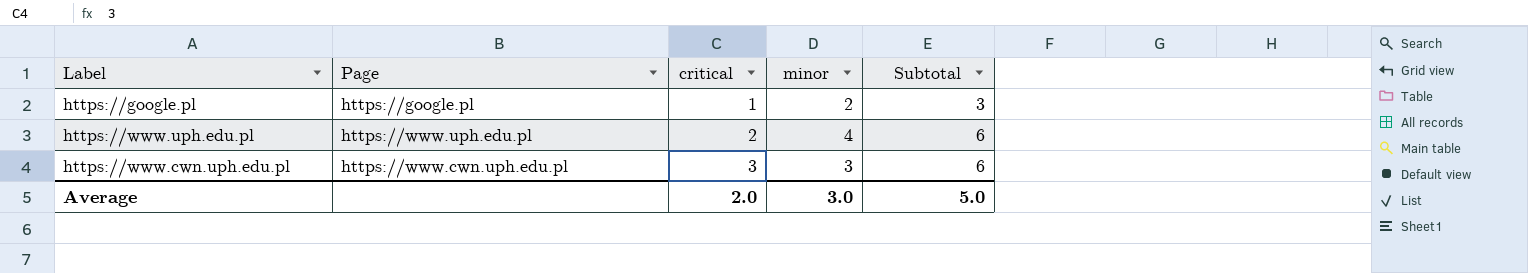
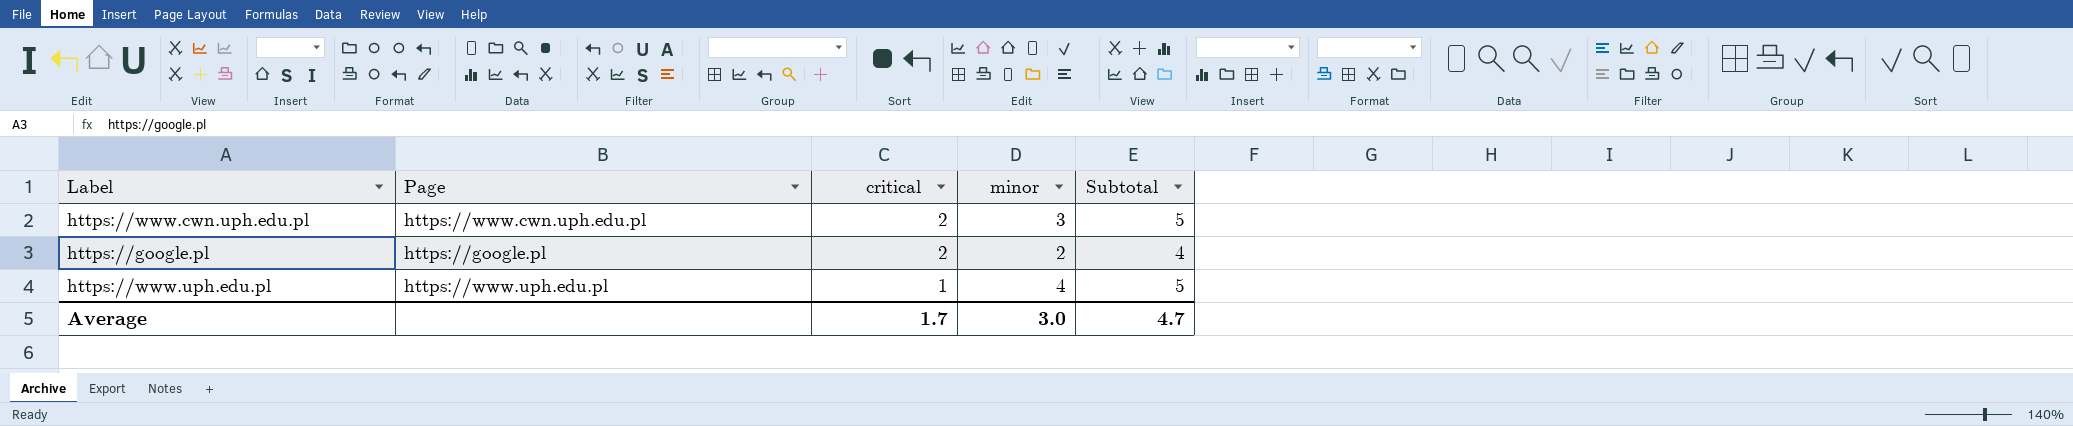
row order: critical ascending -> critical descending
https://www.cwn.uph.edu.pl | critical: 3 -> 2
https://www.cwn.uph.edu.pl | Subtotal: 6 -> 5
https://google.pl | critical: 1 -> 2
https://google.pl | Subtotal: 3 -> 4
https://www.uph.edu.pl | critical: 2 -> 1
https://www.uph.edu.pl | Subtotal: 6 -> 5
Average | critical: 2.0 -> 1.7
Average | Subtotal: 5.0 -> 4.7

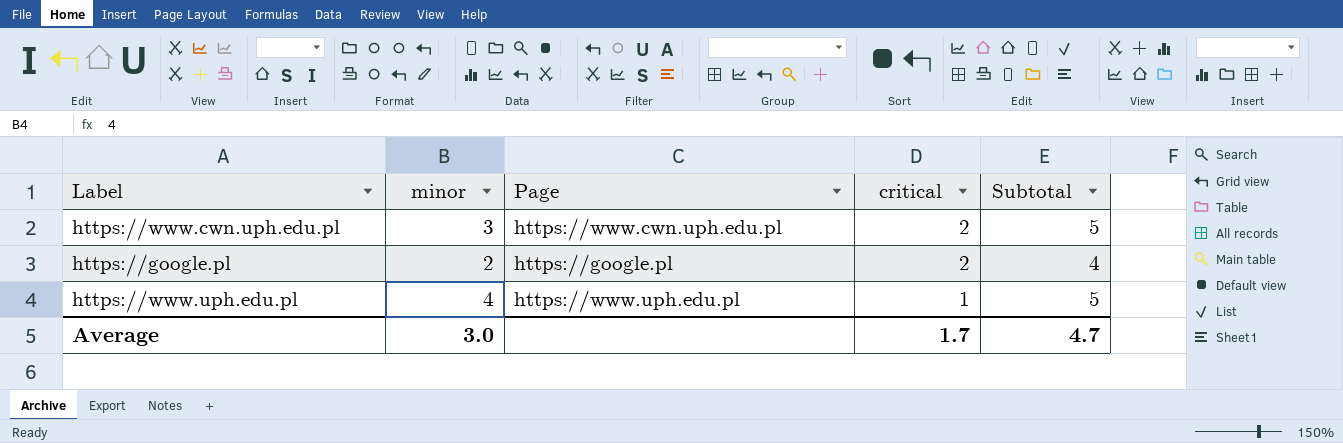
column minor | position: 4 -> 2

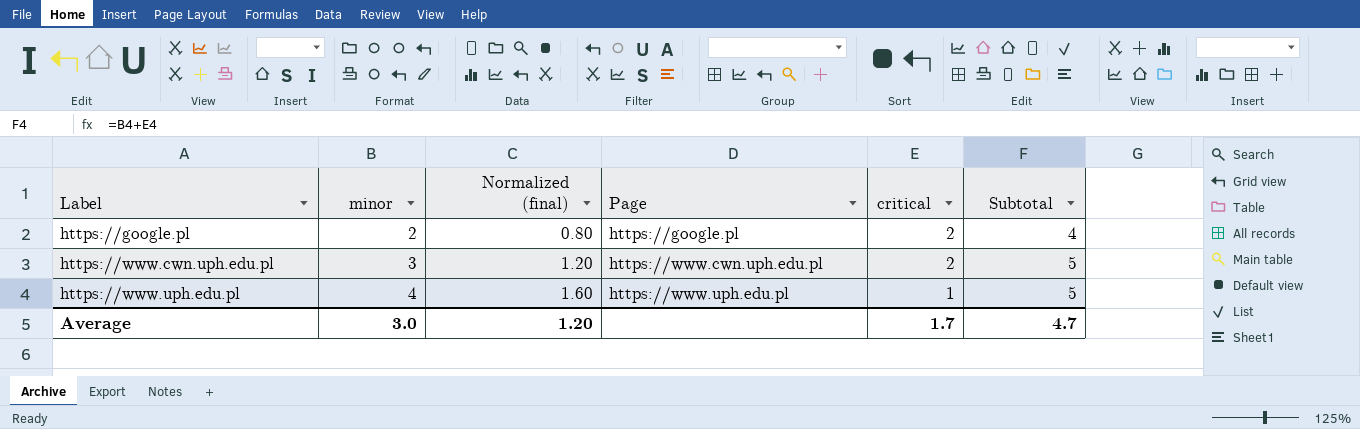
row order: critical descending -> Label ascending
column Normalized (final) | formula: none -> [minor] * 0.4

